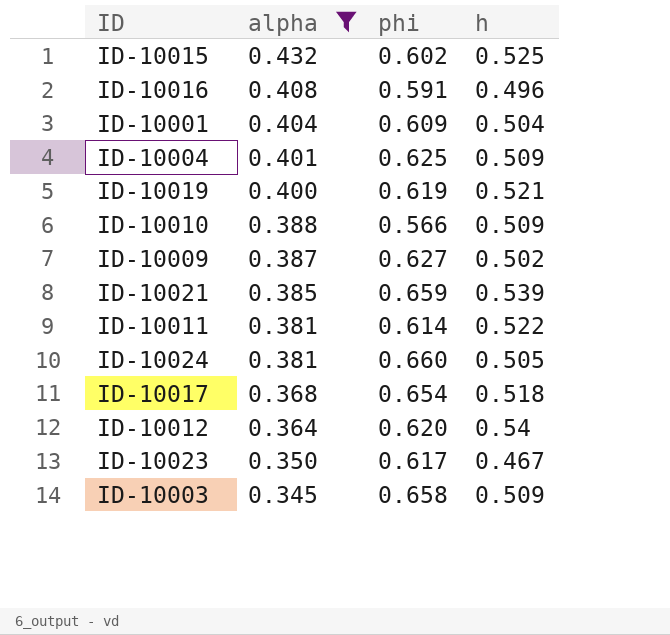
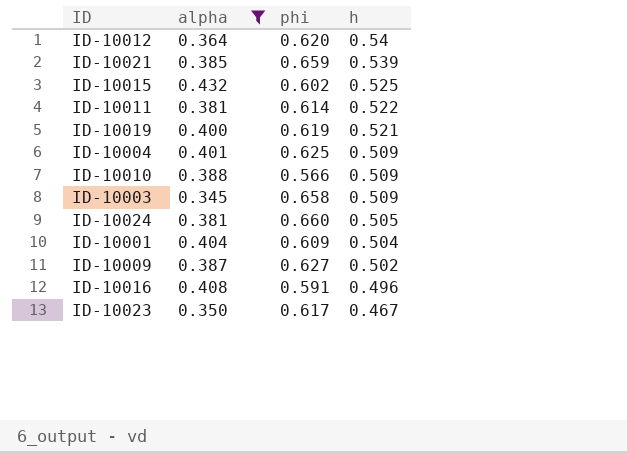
row order: alpha descending -> h descending
row ID-10017: 0.368 | 0.654 | 0.518 -> none

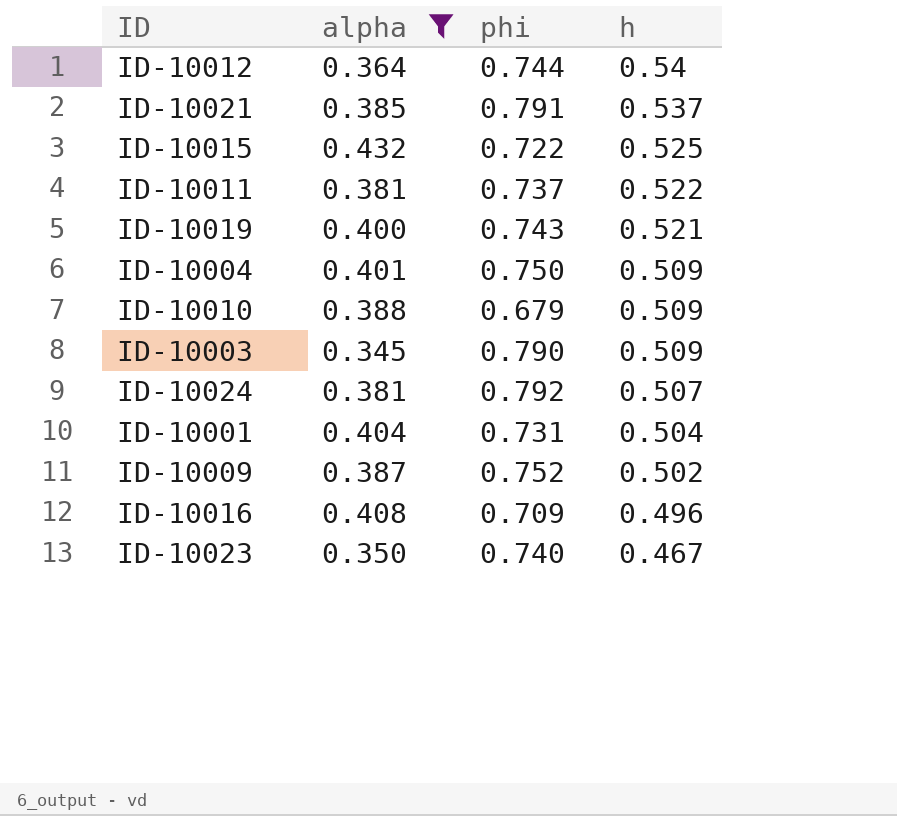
ID-10012 | phi: 0.620 -> 0.744
ID-10021 | phi: 0.659 -> 0.791
ID-10021 | h: 0.539 -> 0.537
ID-10015 | phi: 0.602 -> 0.722
ID-10011 | phi: 0.614 -> 0.737
ID-10019 | phi: 0.619 -> 0.743
ID-10004 | phi: 0.625 -> 0.750
ID-10010 | phi: 0.566 -> 0.679
ID-10003 | phi: 0.658 -> 0.790
ID-10024 | phi: 0.660 -> 0.792
ID-10024 | h: 0.505 -> 0.507
ID-10001 | phi: 0.609 -> 0.731
ID-10009 | phi: 0.627 -> 0.752
ID-10016 | phi: 0.591 -> 0.709
ID-10023 | phi: 0.617 -> 0.740

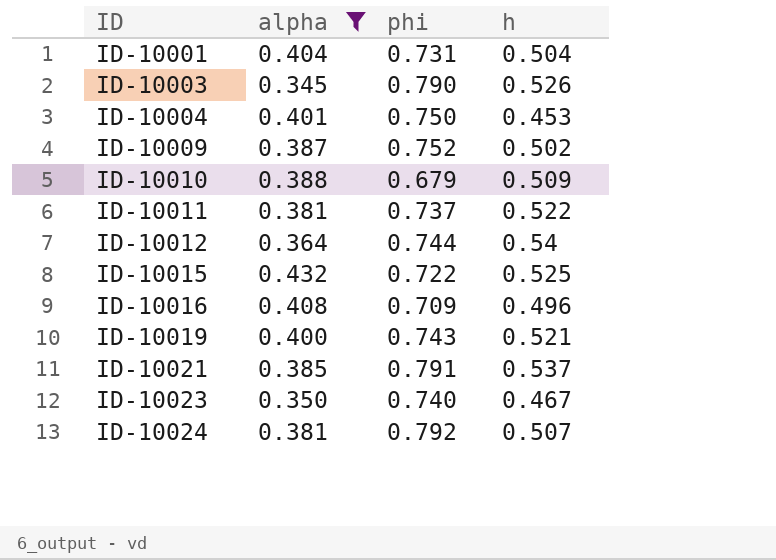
row order: h descending -> ID ascending
ID-10003 | h: 0.509 -> 0.526
ID-10004 | h: 0.509 -> 0.453

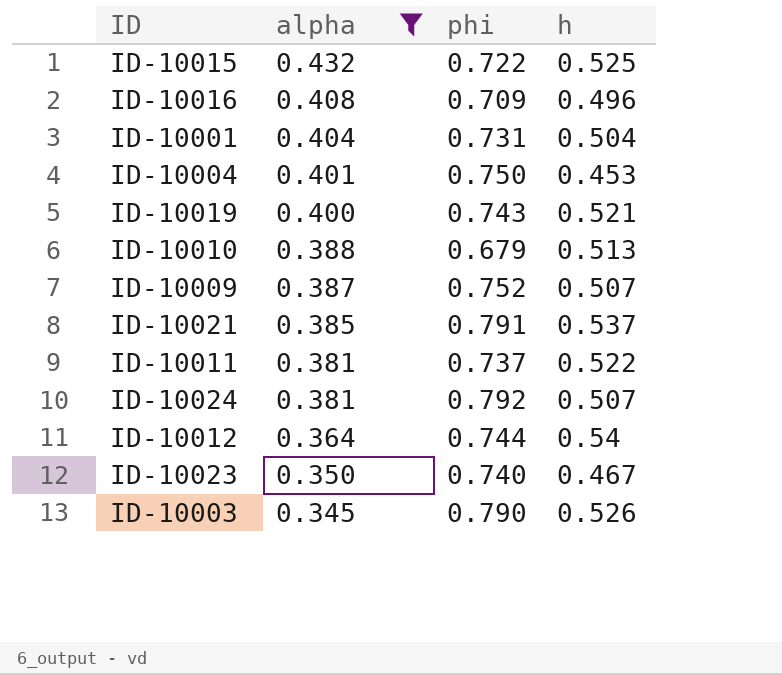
row order: ID ascending -> alpha descending
ID-10010 | h: 0.509 -> 0.513
ID-10009 | h: 0.502 -> 0.507

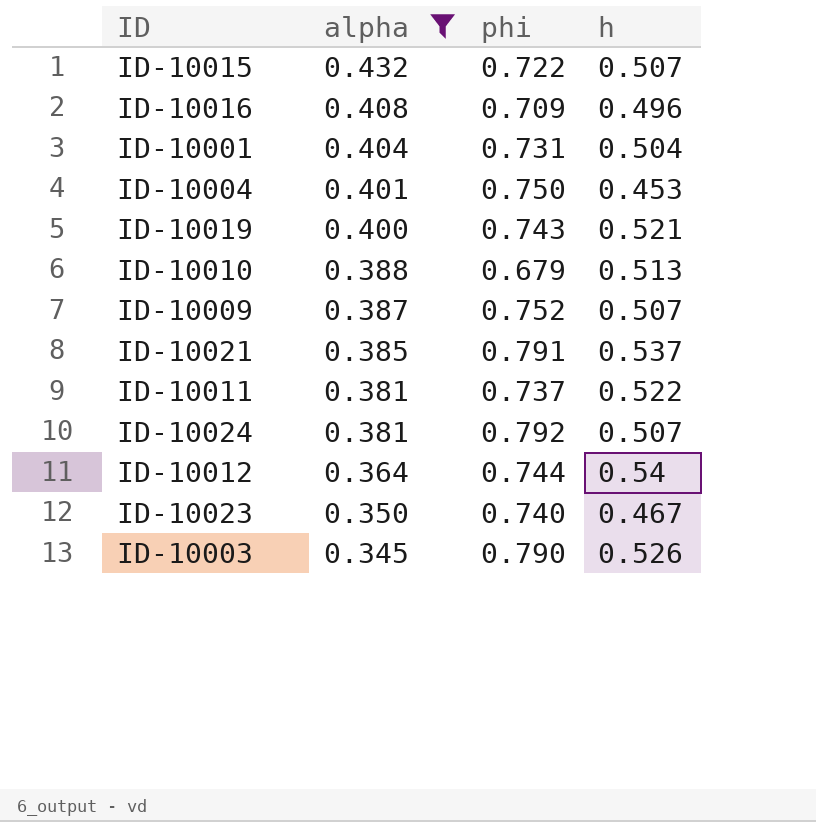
ID-10015 | h: 0.525 -> 0.507

